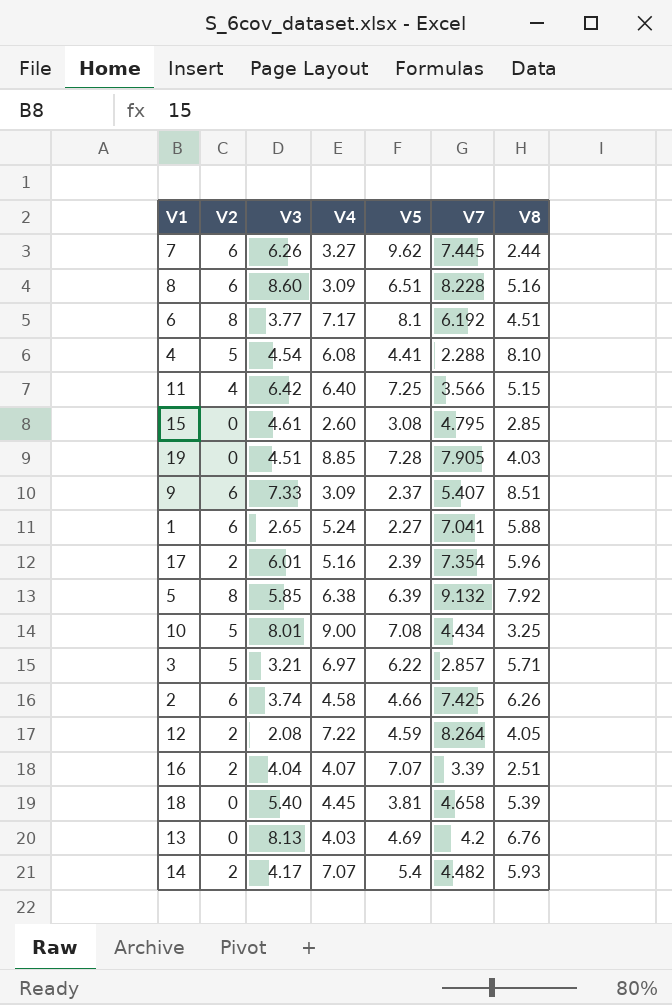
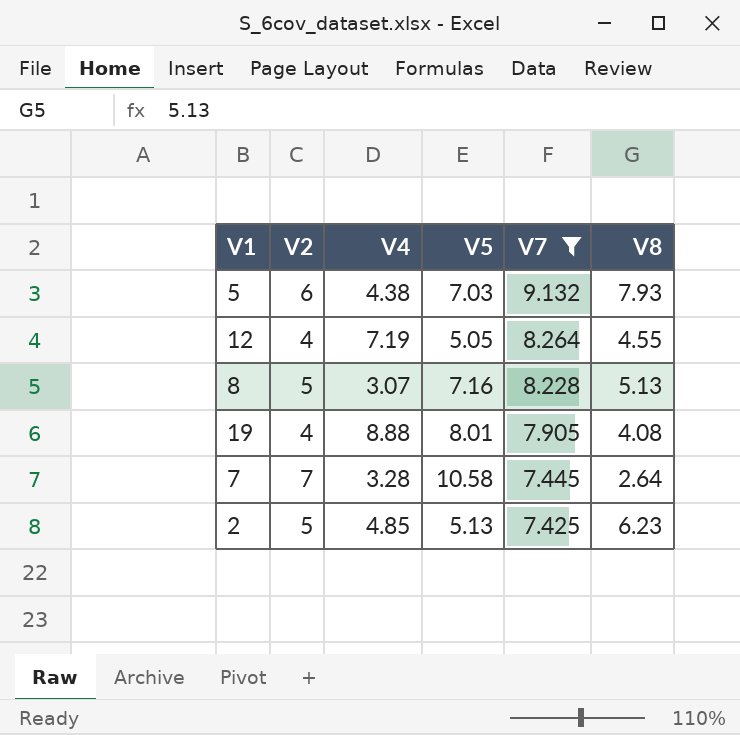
filter: none -> V7 >= 7.425
row order: none -> V7 descending
column V3 | position: 3 -> none
5 | V2: 8 -> 6
5 | V4: 6.38 -> 4.38
5 | V5: 6.39 -> 7.03
5 | V8: 7.92 -> 7.93
12 | V2: 2 -> 4
12 | V4: 7.22 -> 7.19
12 | V5: 4.59 -> 5.05
12 | V8: 4.05 -> 4.55
8 | V2: 6 -> 5
8 | V4: 3.09 -> 3.07
8 | V5: 6.51 -> 7.16
8 | V8: 5.16 -> 5.13
19 | V2: 0 -> 4
19 | V4: 8.85 -> 8.88
19 | V5: 7.28 -> 8.01
19 | V8: 4.03 -> 4.08
7 | V2: 6 -> 7
7 | V4: 3.27 -> 3.28
7 | V5: 9.62 -> 10.58
7 | V8: 2.44 -> 2.64
2 | V2: 6 -> 5
2 | V4: 4.58 -> 4.85
2 | V5: 4.66 -> 5.13
2 | V8: 6.26 -> 6.23

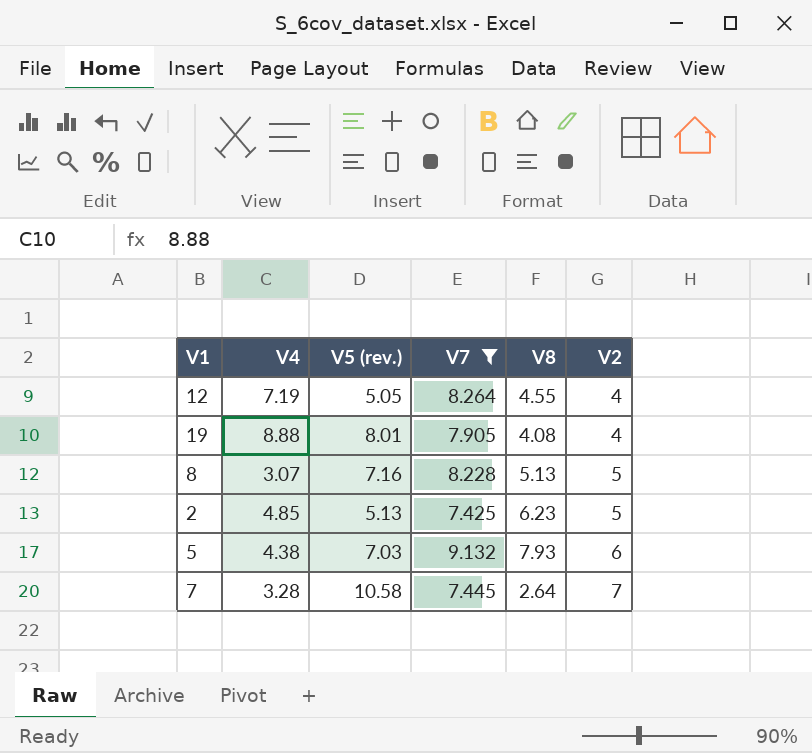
row order: V7 descending -> V2 ascending
column name: V5 -> V5 (rev.)
column V2 | position: 2 -> 6

